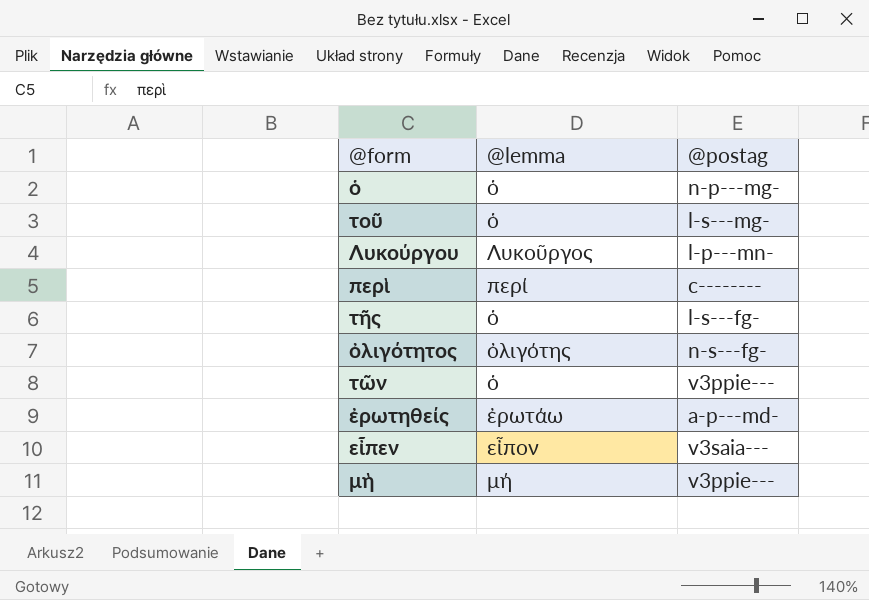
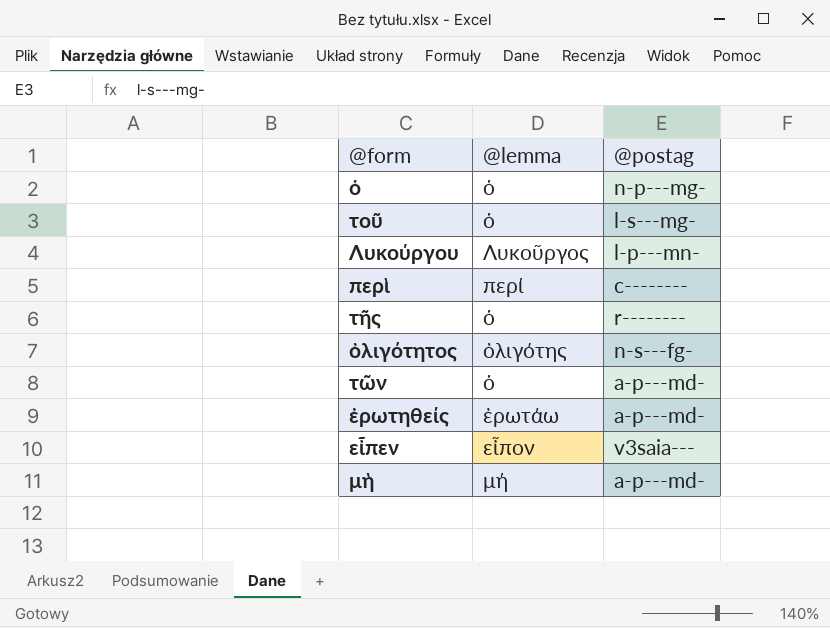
τῆς | @postag: l-s---fg- -> r--------
τῶν | @postag: v3ppie--- -> a-p---md-
μὴ | @postag: v3ppie--- -> a-p---md-

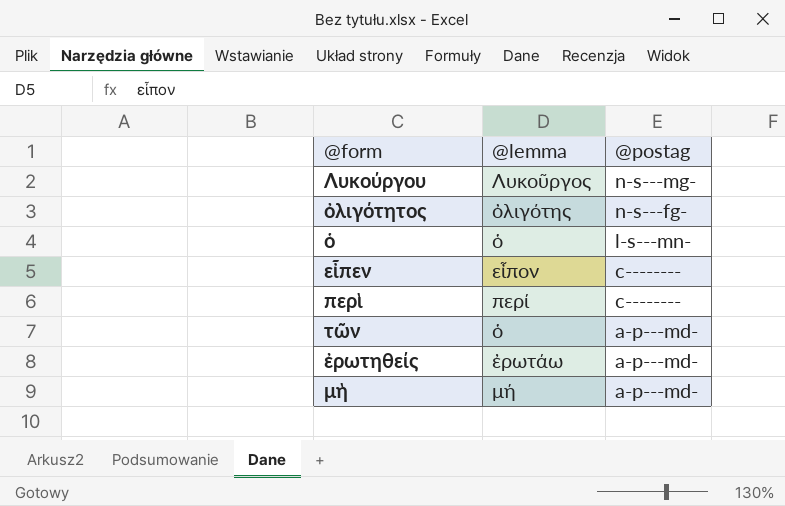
row order: none -> @postag descending
row τοῦ: ὁ | l-s---mg- -> none
row τῆς: ὁ | r-------- -> none
Λυκούργου | @postag: l-p---mn- -> n-s---mg-
ὁ | @postag: n-p---mg- -> l-s---mn-
εἶπεν | @postag: v3saia--- -> c--------

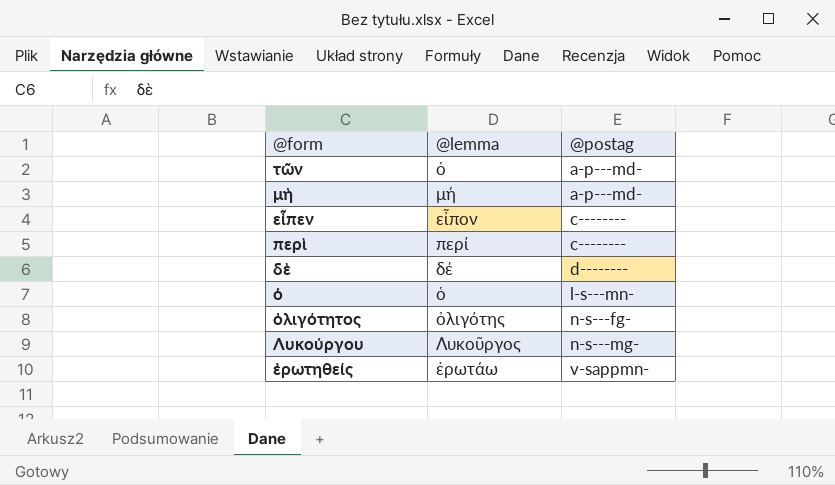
row order: @postag descending -> @postag ascending
row δὲ: none -> δέ | d--------
ἐρωτηθείς | @postag: a-p---md- -> v-sappmn-

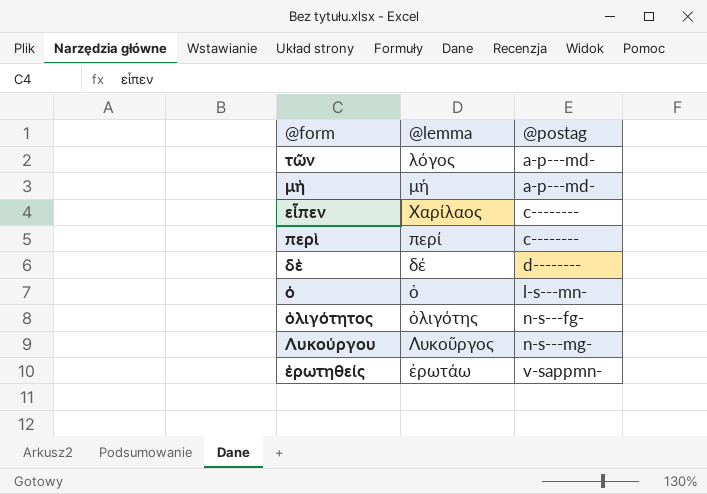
τῶν | @lemma: ὁ -> λόγος
εἶπεν | @lemma: εἶπον -> Χαρίλαος

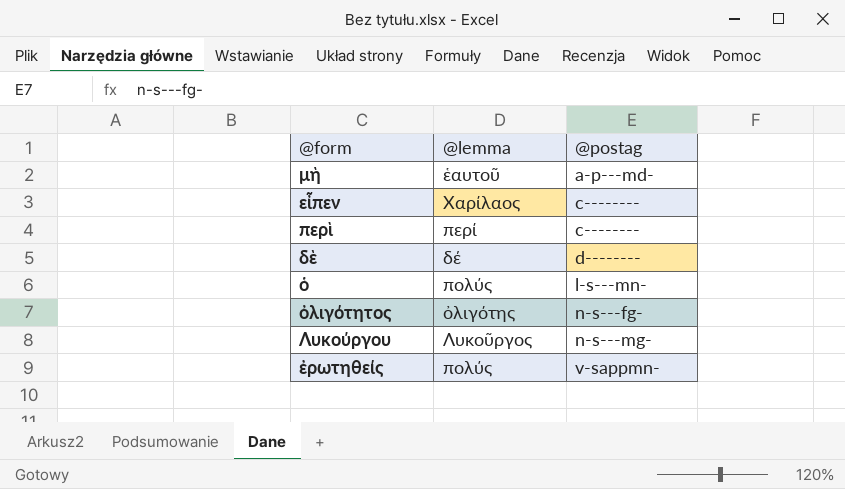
row τῶν: λόγος | a-p---md- -> none
μὴ | @lemma: μή -> ἑαυτοῦ
ὁ | @lemma: ὁ -> πολύς
ἐρωτηθείς | @lemma: ἐρωτάω -> πολύς

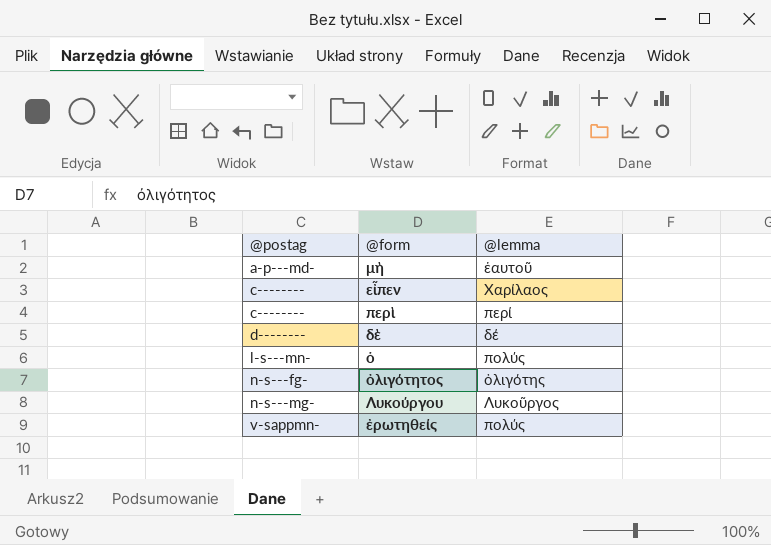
column @postag | position: 3 -> 1

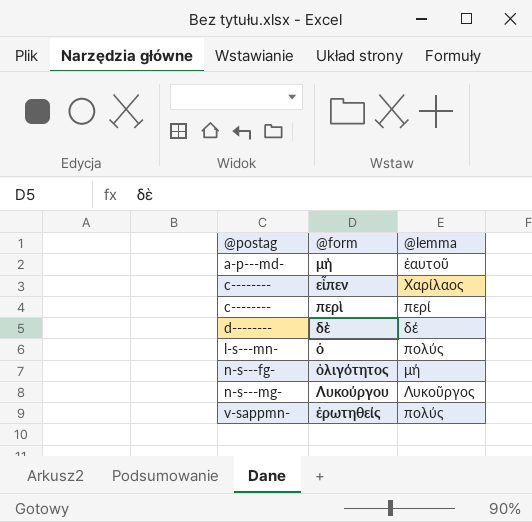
ὀλιγότητος | @lemma: ὀλιγότης -> μή

